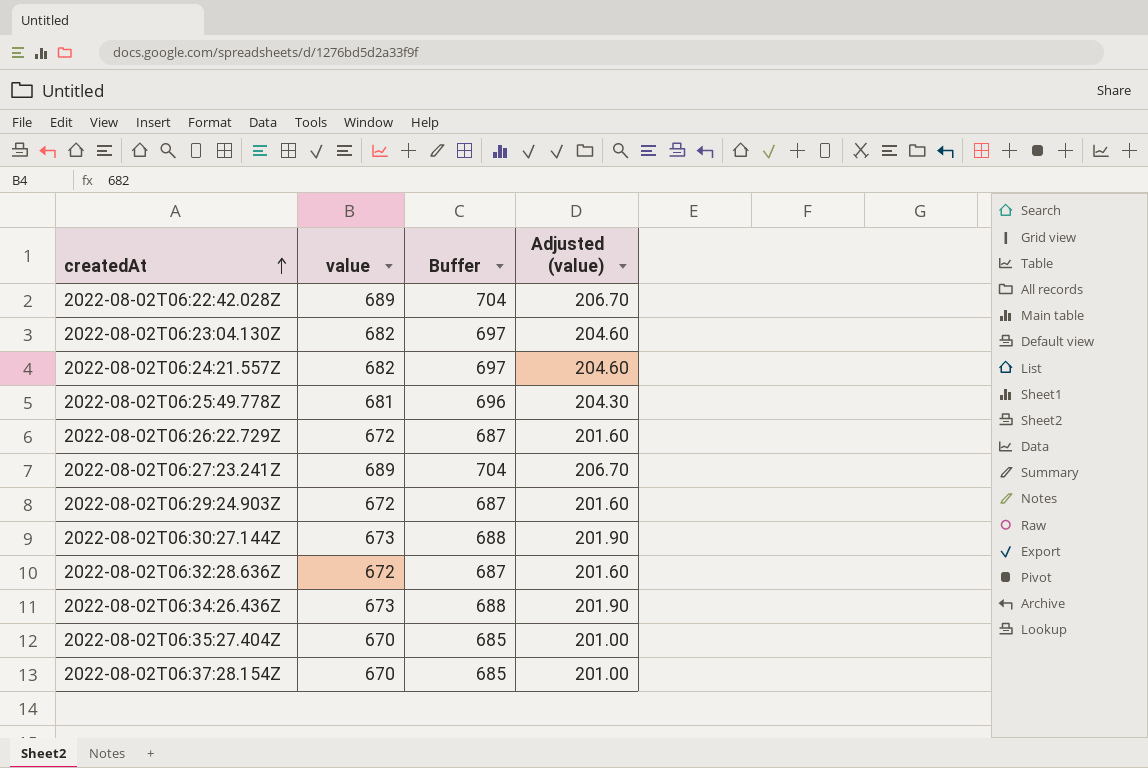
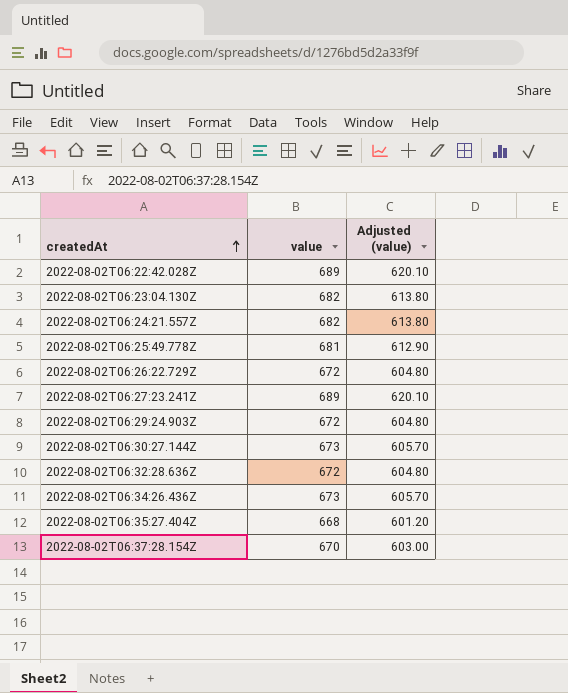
column Buffer | formula: [value] + 15 -> none
column Adjusted (value) | formula: [value] * 0.3 -> [value] * 0.9
2022-08-02T06:35:27.404Z | value: 670 -> 668

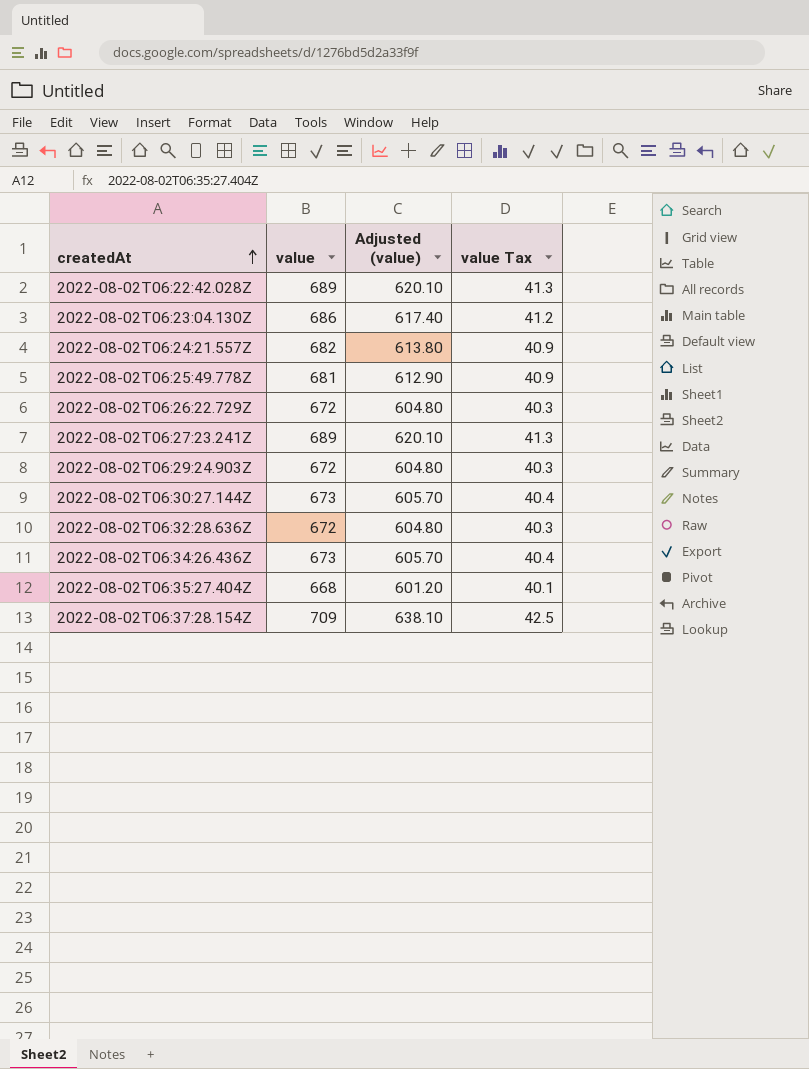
column value Tax | formula: none -> [value] * 0.06
2022-08-02T06:23:04.130Z | value: 682 -> 686
2022-08-02T06:23:04.130Z | Adjusted (value): 613.80 -> 617.40
2022-08-02T06:37:28.154Z | value: 670 -> 709
2022-08-02T06:37:28.154Z | Adjusted (value): 603.00 -> 638.10

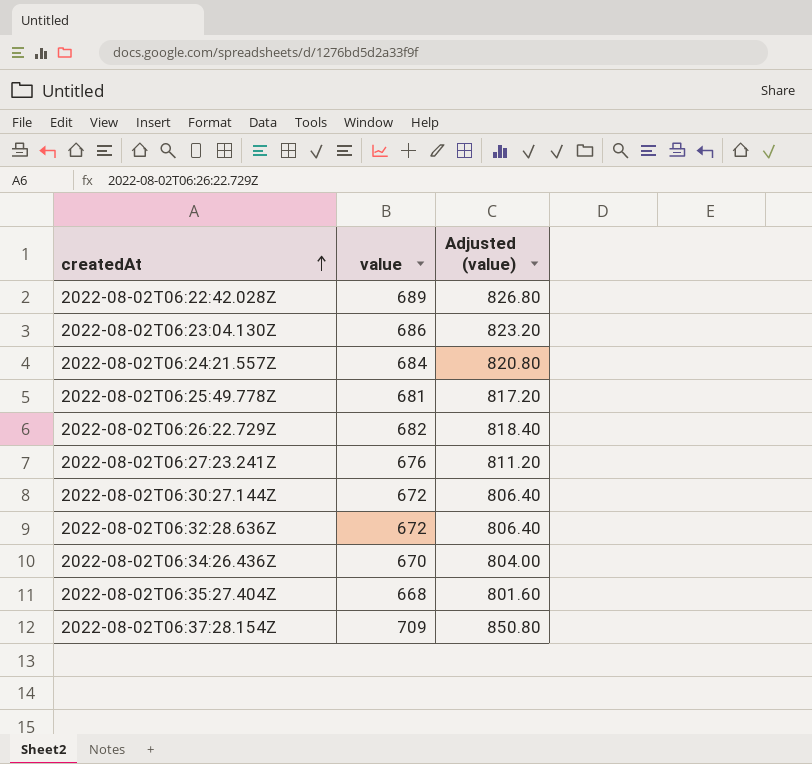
column value Tax | formula: [value] * 0.06 -> none
column Adjusted (value) | formula: [value] * 0.9 -> [value] * 1.2
row 2022-08-02T06:29:24.903Z: 672 | 604.80 | 40.3 -> none
2022-08-02T06:24:21.557Z | value: 682 -> 684
2022-08-02T06:26:22.729Z | value: 672 -> 682
2022-08-02T06:27:23.241Z | value: 689 -> 676
2022-08-02T06:30:27.144Z | value: 673 -> 672
2022-08-02T06:34:26.436Z | value: 673 -> 670

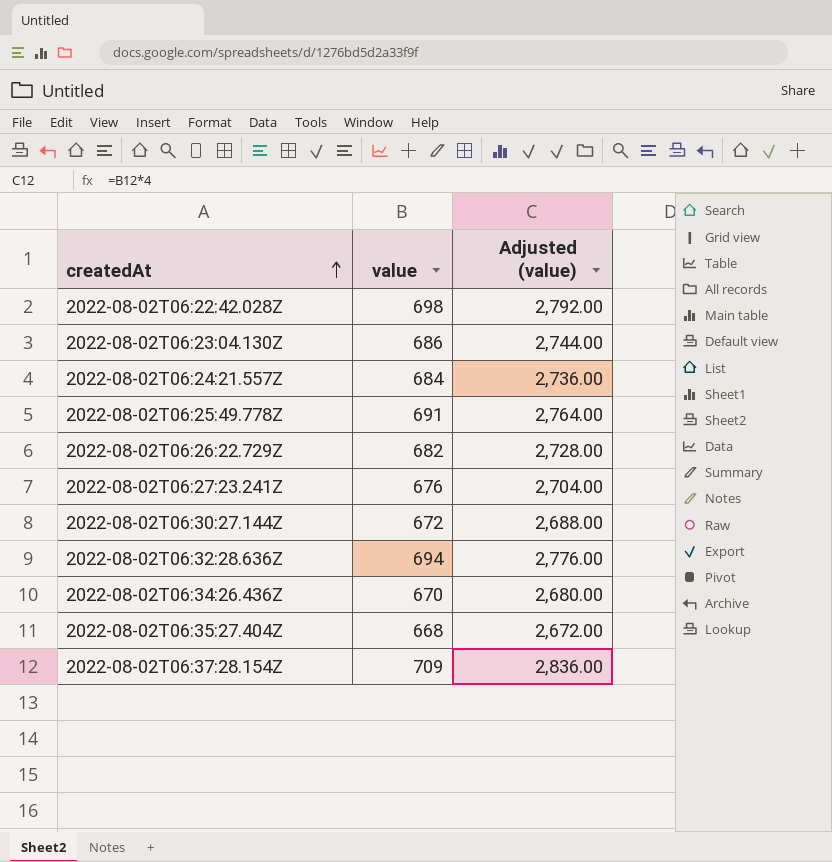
column Adjusted (value) | formula: [value] * 1.2 -> [value] * 4
2022-08-02T06:22:42.028Z | value: 689 -> 698
2022-08-02T06:25:49.778Z | value: 681 -> 691
2022-08-02T06:32:28.636Z | value: 672 -> 694

